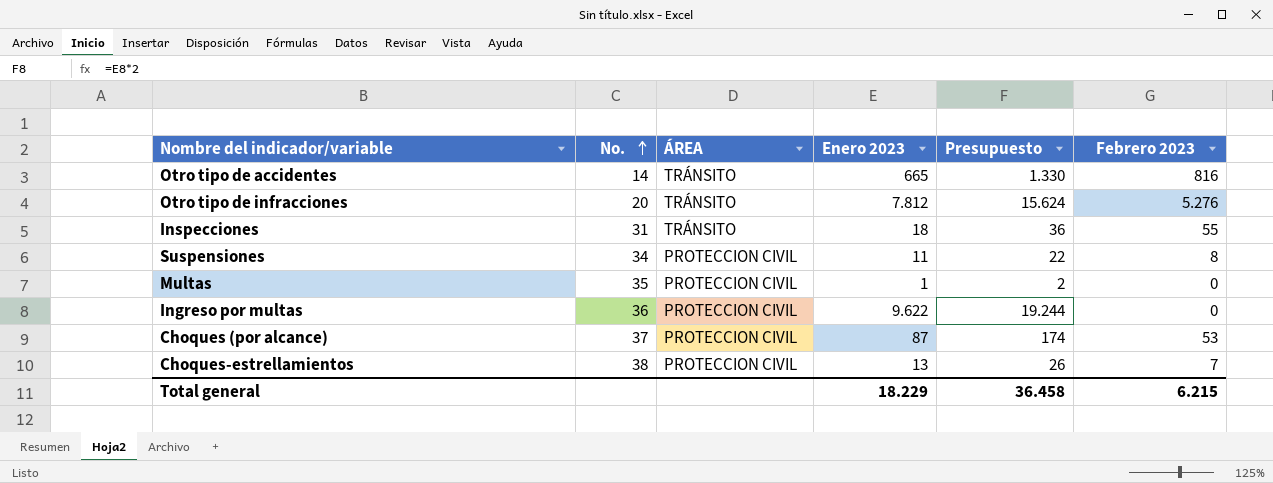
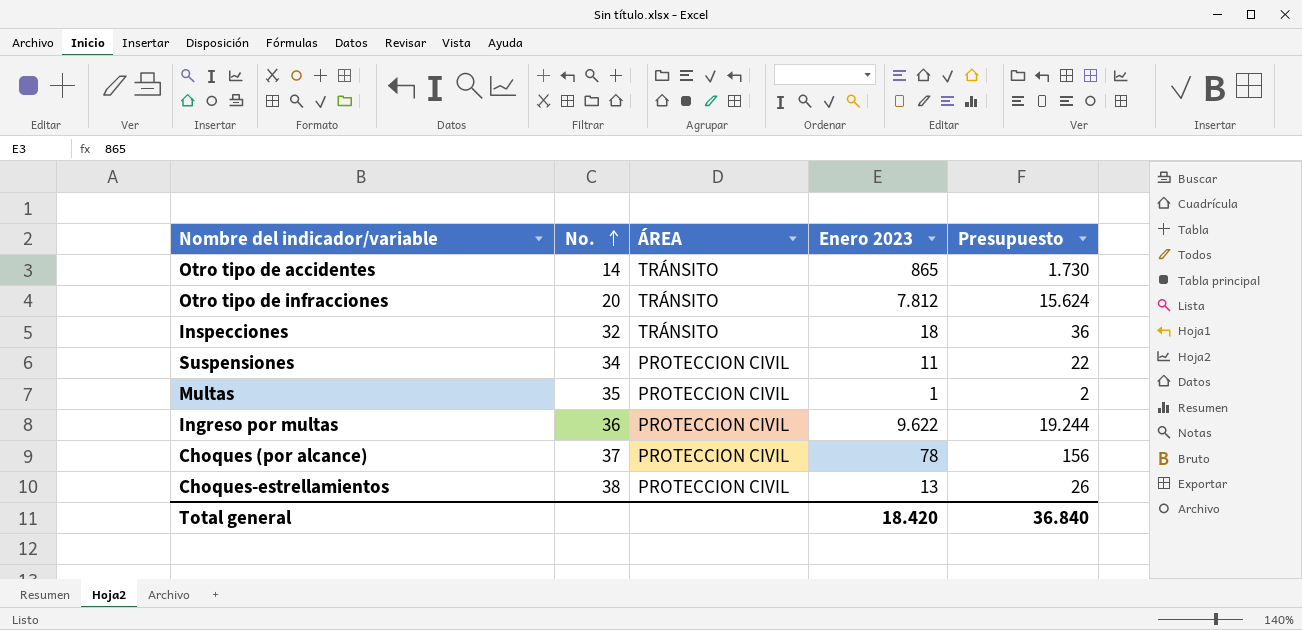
column Febrero 2023 | position: 6 -> none
Otro tipo de accidentes | Enero 2023: 665 -> 865
Otro tipo de accidentes | Presupuesto: 1.330 -> 1.730
Inspecciones | No.: 31 -> 32
Choques (por alcance) | Enero 2023: 87 -> 78
Choques (por alcance) | Presupuesto: 174 -> 156
Total general | Enero 2023: 18.229 -> 18.420
Total general | Presupuesto: 36.458 -> 36.840

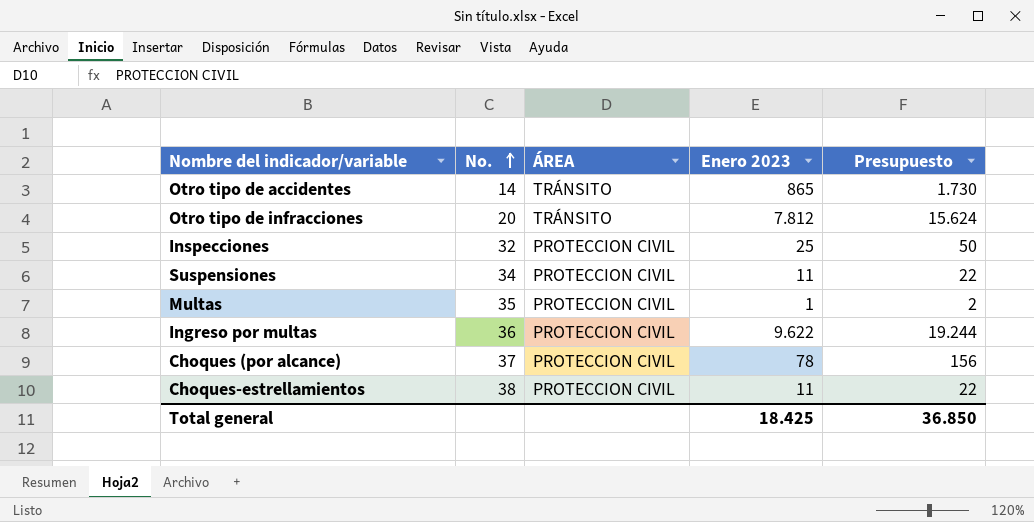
Inspecciones | ÁREA: TRÁNSITO -> PROTECCION CIVIL
Inspecciones | Enero 2023: 18 -> 25
Inspecciones | Presupuesto: 36 -> 50
Choques-estrellamientos | Enero 2023: 13 -> 11
Choques-estrellamientos | Presupuesto: 26 -> 22
Total general | Enero 2023: 18.420 -> 18.425
Total general | Presupuesto: 36.840 -> 36.850

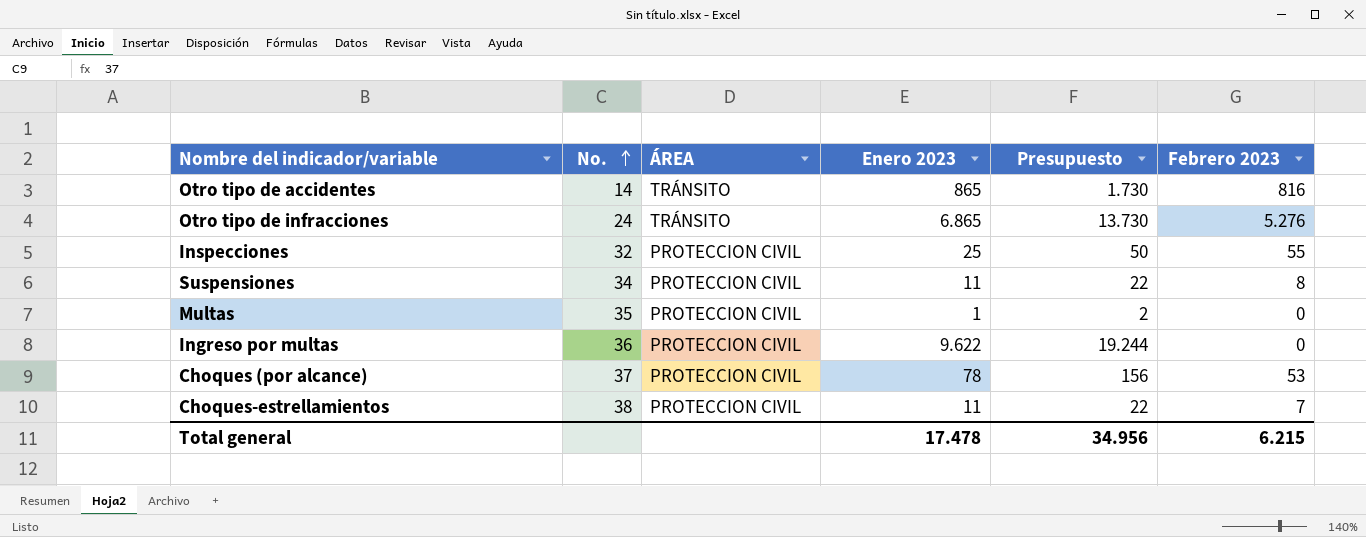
column Febrero 2023 | position: none -> 6
Otro tipo de infracciones | No.: 20 -> 24
Otro tipo de infracciones | Enero 2023: 7.812 -> 6.865
Otro tipo de infracciones | Presupuesto: 15.624 -> 13.730
Total general | Enero 2023: 18.425 -> 17.478
Total general | Presupuesto: 36.850 -> 34.956

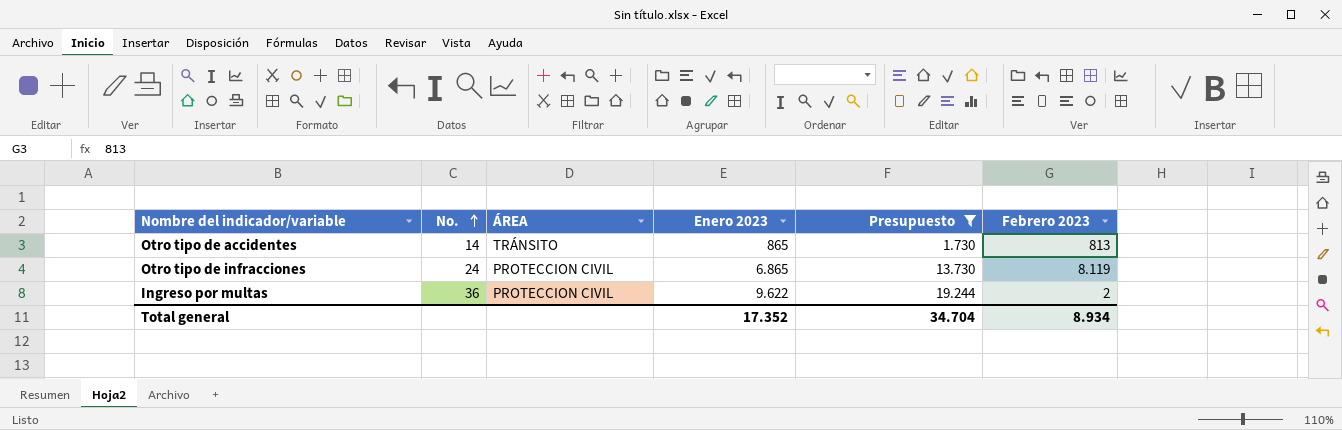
filter: none -> Presupuesto >= 1.730
Otro tipo de accidentes | Febrero 2023: 816 -> 813
Otro tipo de infracciones | ÁREA: TRÁNSITO -> PROTECCION CIVIL
Otro tipo de infracciones | Febrero 2023: 5.276 -> 8.119
Ingreso por multas | Febrero 2023: 0 -> 2
Total general | Enero 2023: 17.478 -> 17.352
Total general | Presupuesto: 34.956 -> 34.704
Total general | Febrero 2023: 6.215 -> 8.934

